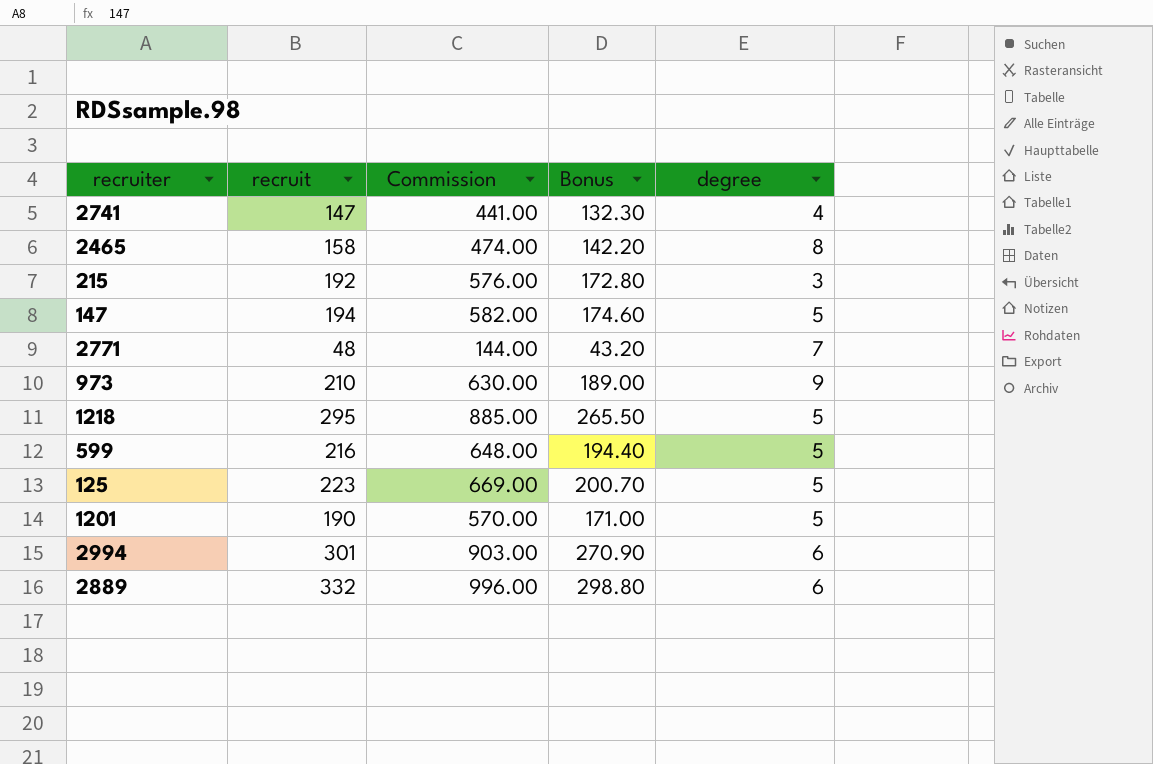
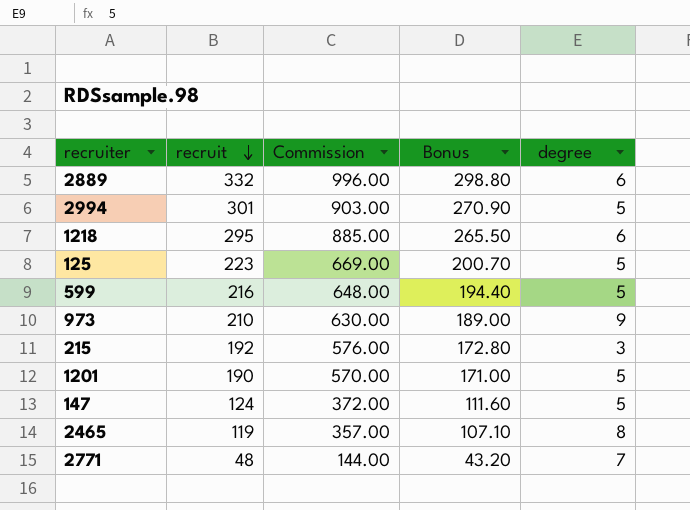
row order: none -> recruit descending
row 2741: 147 | 441.00 | 132.30 | 4 -> none
2994 | degree: 6 -> 5
1218 | degree: 5 -> 6
147 | recruit: 194 -> 124
147 | Commission: 582.00 -> 372.00
147 | Bonus: 174.60 -> 111.60
2465 | recruit: 158 -> 119
2465 | Commission: 474.00 -> 357.00
2465 | Bonus: 142.20 -> 107.10

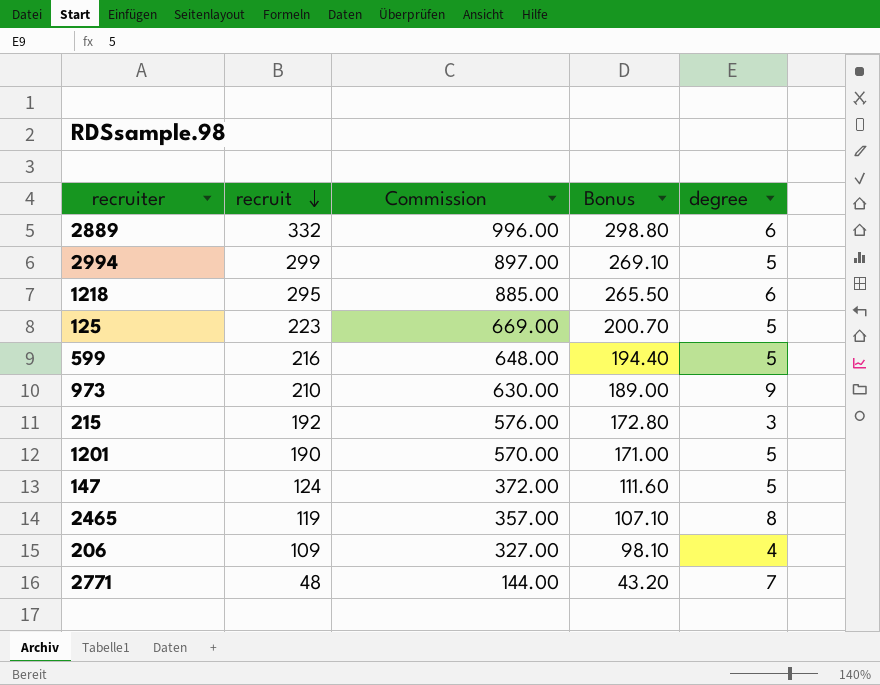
2994 | recruit: 301 -> 299
2994 | Commission: 903.00 -> 897.00
2994 | Bonus: 270.90 -> 269.10
row 206: none -> 109 | 327.00 | 98.10 | 4

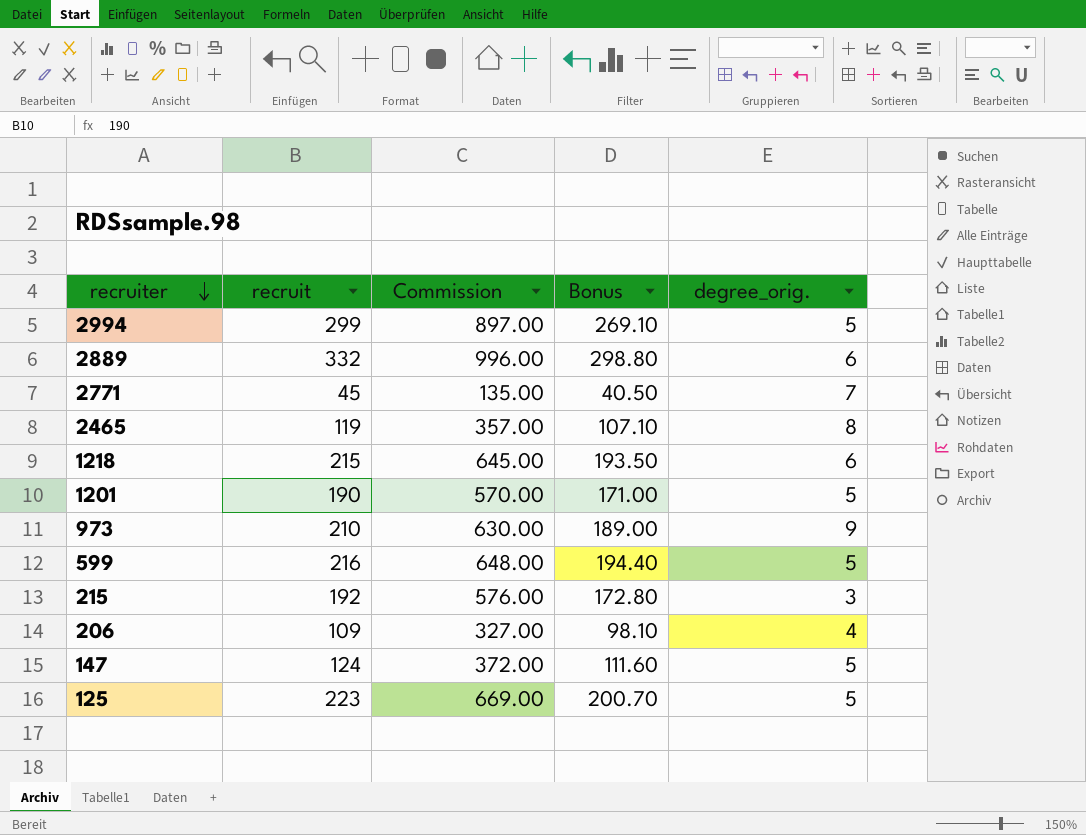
row order: recruit descending -> recruiter descending
column name: degree -> degree_orig.
2771 | recruit: 48 -> 45
2771 | Commission: 144.00 -> 135.00
2771 | Bonus: 43.20 -> 40.50
1218 | recruit: 295 -> 215
1218 | Commission: 885.00 -> 645.00
1218 | Bonus: 265.50 -> 193.50

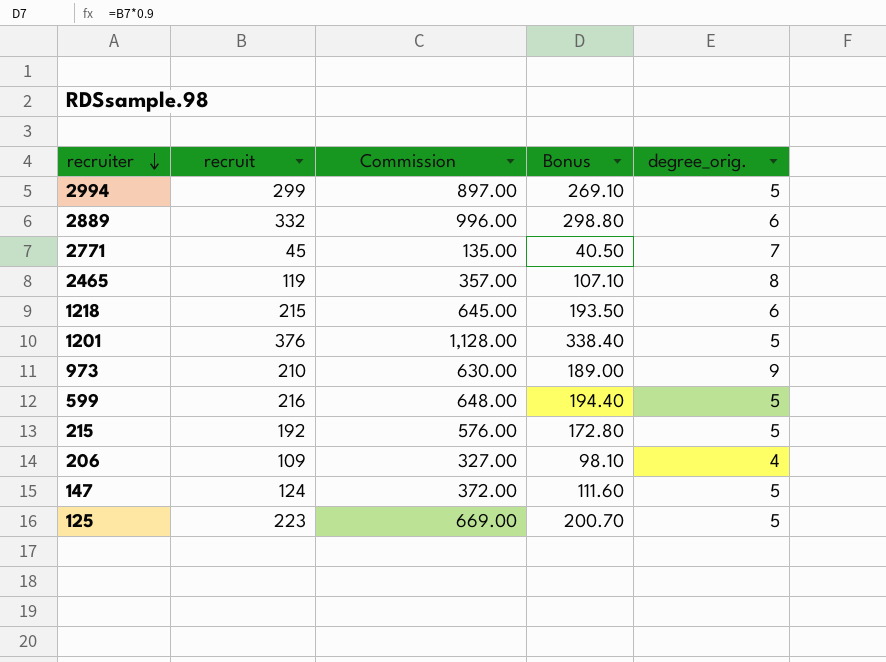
1201 | recruit: 190 -> 376
1201 | Commission: 570.00 -> 1,128.00
1201 | Bonus: 171.00 -> 338.40
215 | degree_orig.: 3 -> 5

